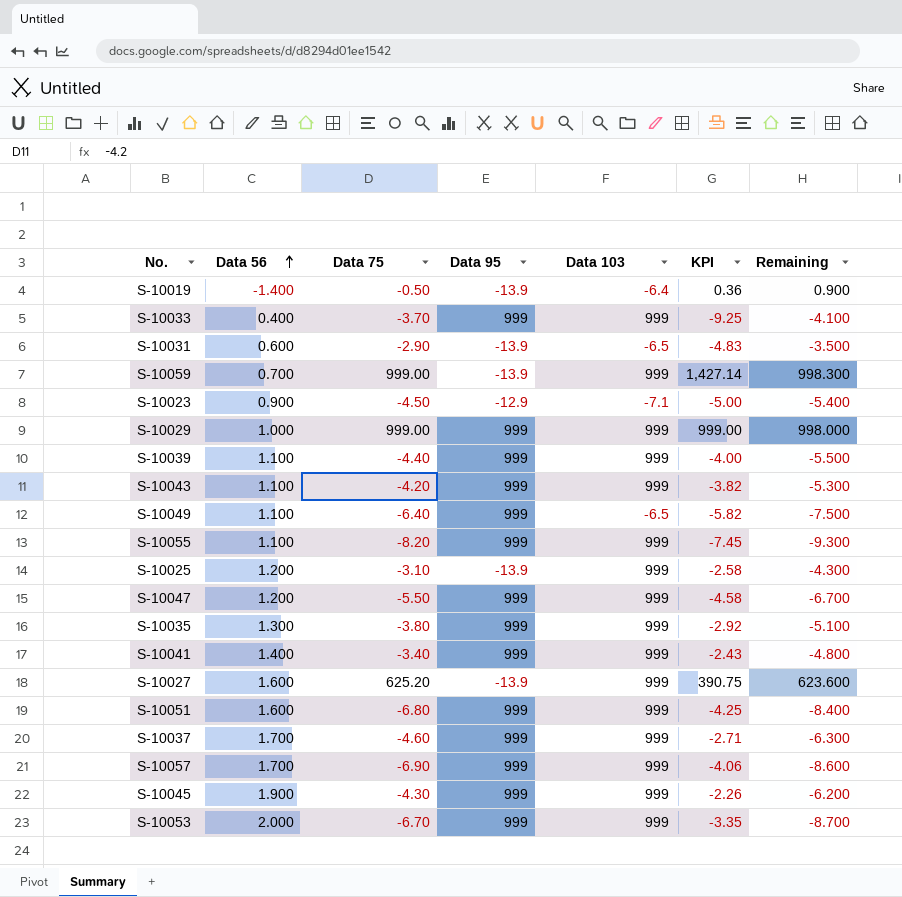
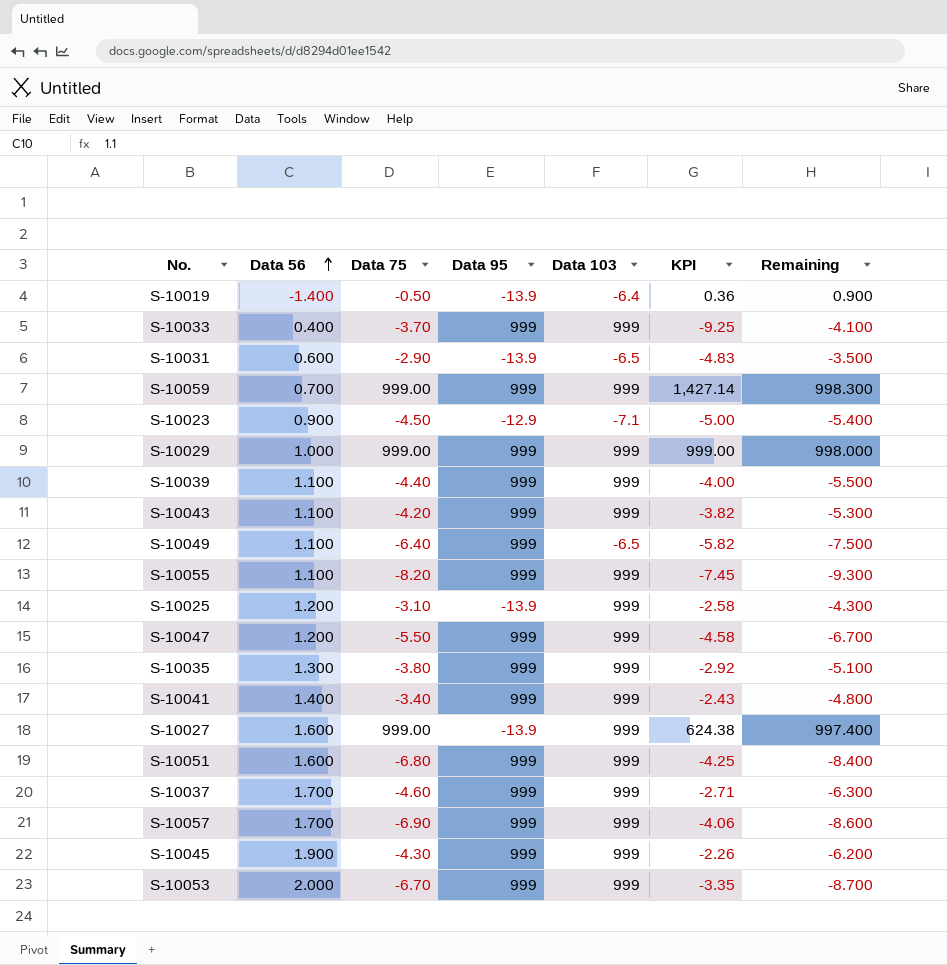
S-10059 | Data 95: -13.9 -> 999
S-10027 | Data 75: 625.20 -> 999.00
S-10027 | KPI: 390.75 -> 624.38
S-10027 | Remaining: 623.600 -> 997.400

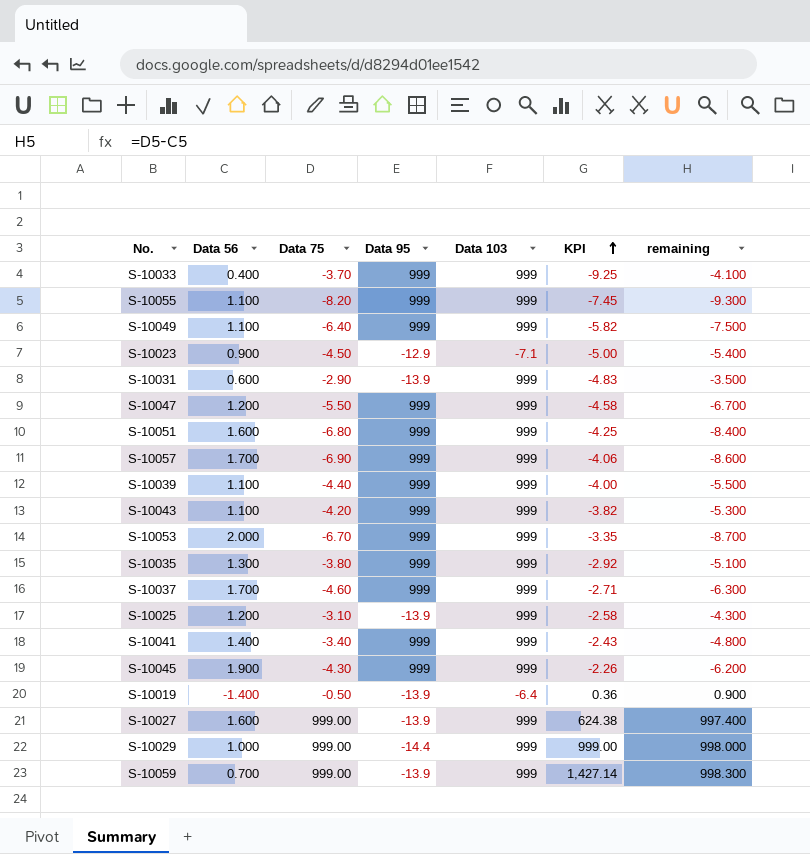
row order: Data 56 ascending -> KPI ascending
column name: Remaining -> remaining
S-10049 | Data 103: -6.5 -> 999
S-10031 | Data 103: -6.5 -> 999
S-10029 | Data 95: 999 -> -14.4
S-10059 | Data 95: 999 -> -13.9

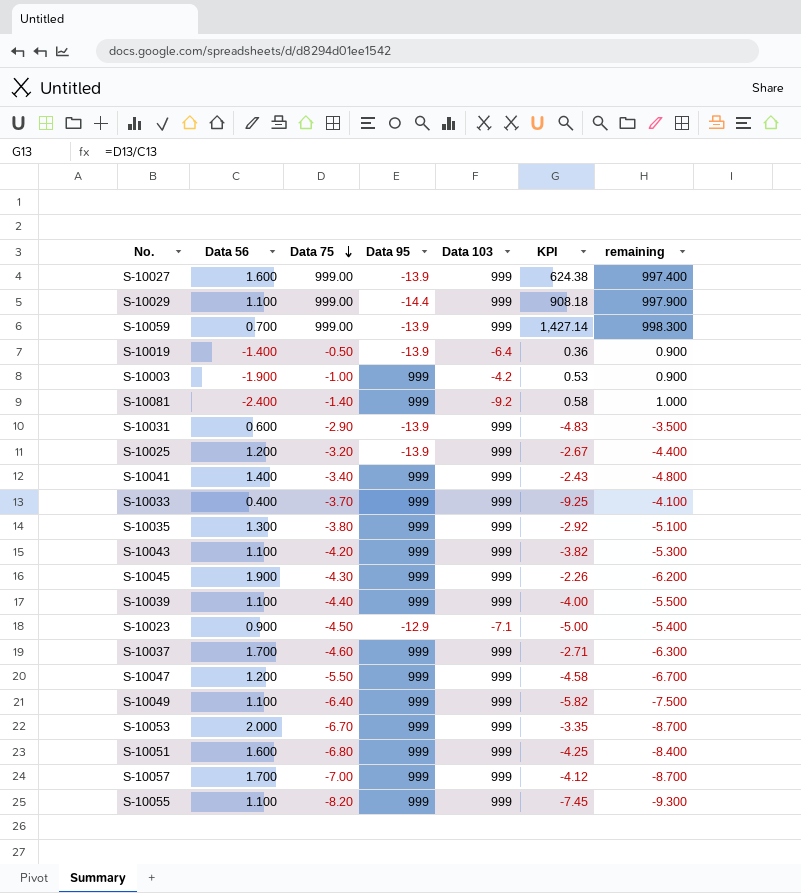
row order: KPI ascending -> Data 75 descending
S-10029 | Data 56: 1.000 -> 1.100
S-10029 | KPI: 999.00 -> 908.18
S-10029 | remaining: 998.000 -> 997.900
row S-10003: none -> -1.900 | -1.00 | 999 | -4.2 | 0.53 | 0.900
row S-10081: none -> -2.400 | -1.40 | 999 | -9.2 | 0.58 | 1.000
S-10025 | Data 75: -3.10 -> -3.20
S-10025 | KPI: -2.58 -> -2.67
S-10025 | remaining: -4.300 -> -4.400
S-10057 | Data 75: -6.90 -> -7.00
S-10057 | KPI: -4.06 -> -4.12
S-10057 | remaining: -8.600 -> -8.700

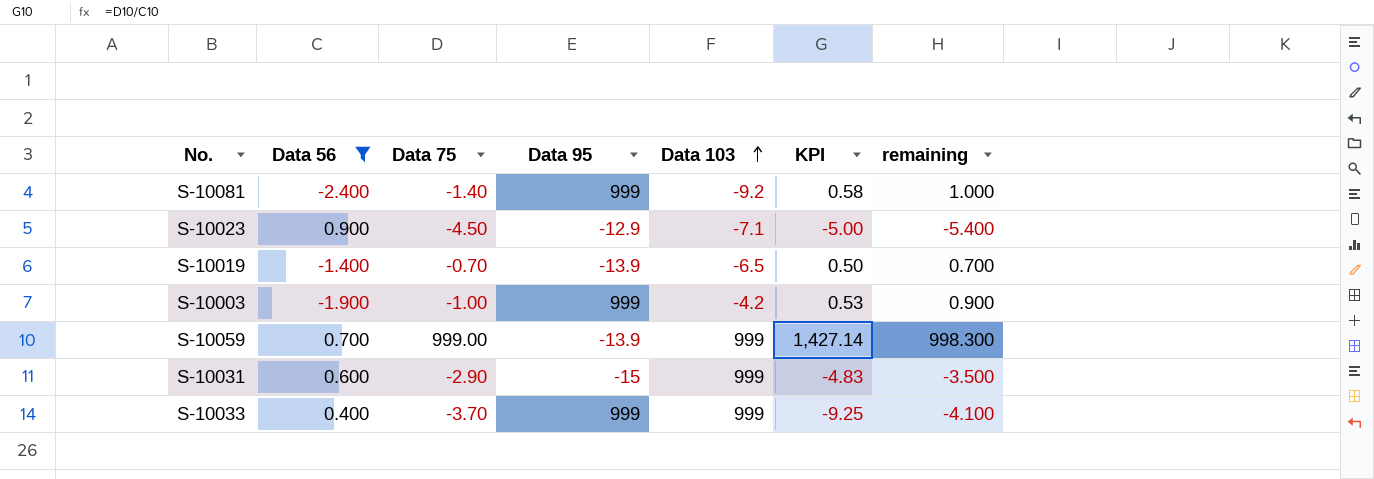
filter: none -> Data 56 <= 0.900
row order: Data 75 descending -> Data 103 ascending
S-10019 | Data 75: -0.50 -> -0.70
S-10019 | Data 103: -6.4 -> -6.5
S-10019 | KPI: 0.36 -> 0.50
S-10019 | remaining: 0.900 -> 0.700
S-10031 | Data 95: -13.9 -> -15

